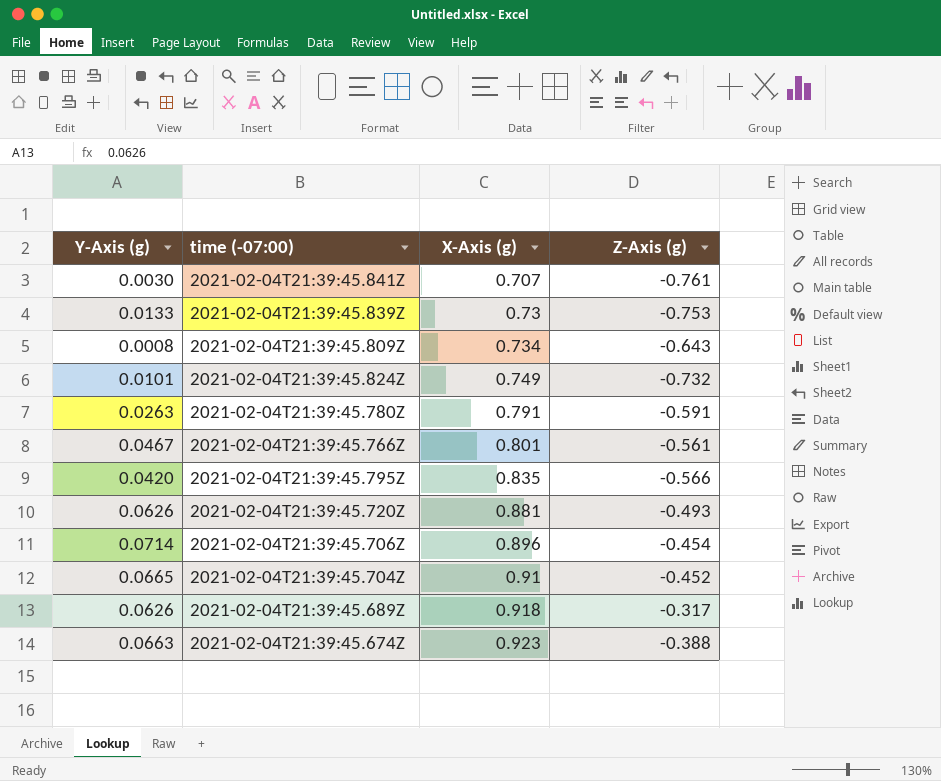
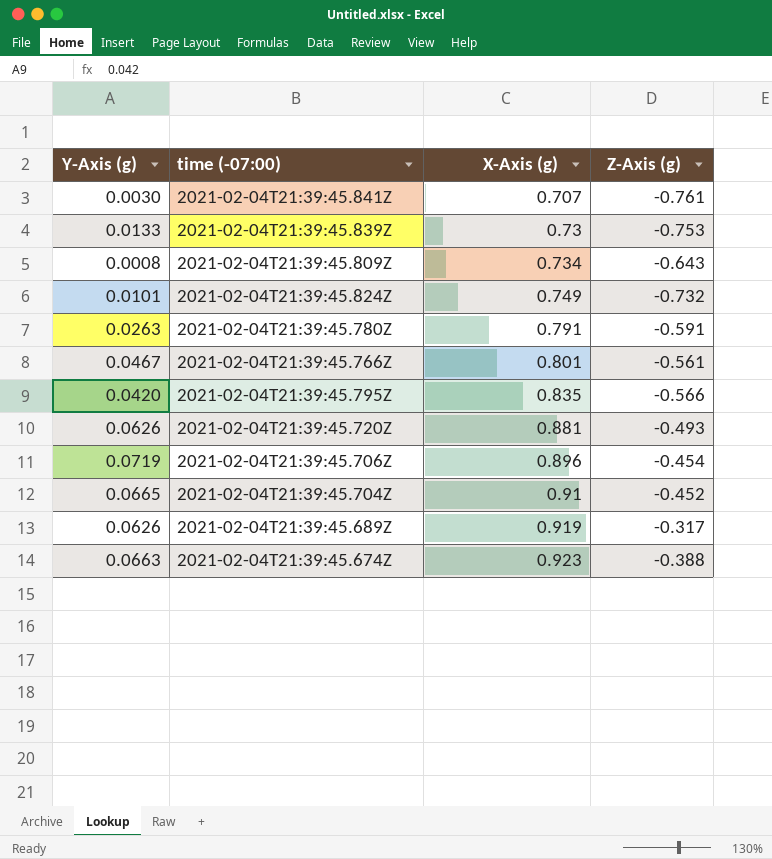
2021-02-04T21:39:45.706Z | Y-Axis (g): 0.0714 -> 0.0719
2021-02-04T21:39:45.689Z | X-Axis (g): 0.918 -> 0.919

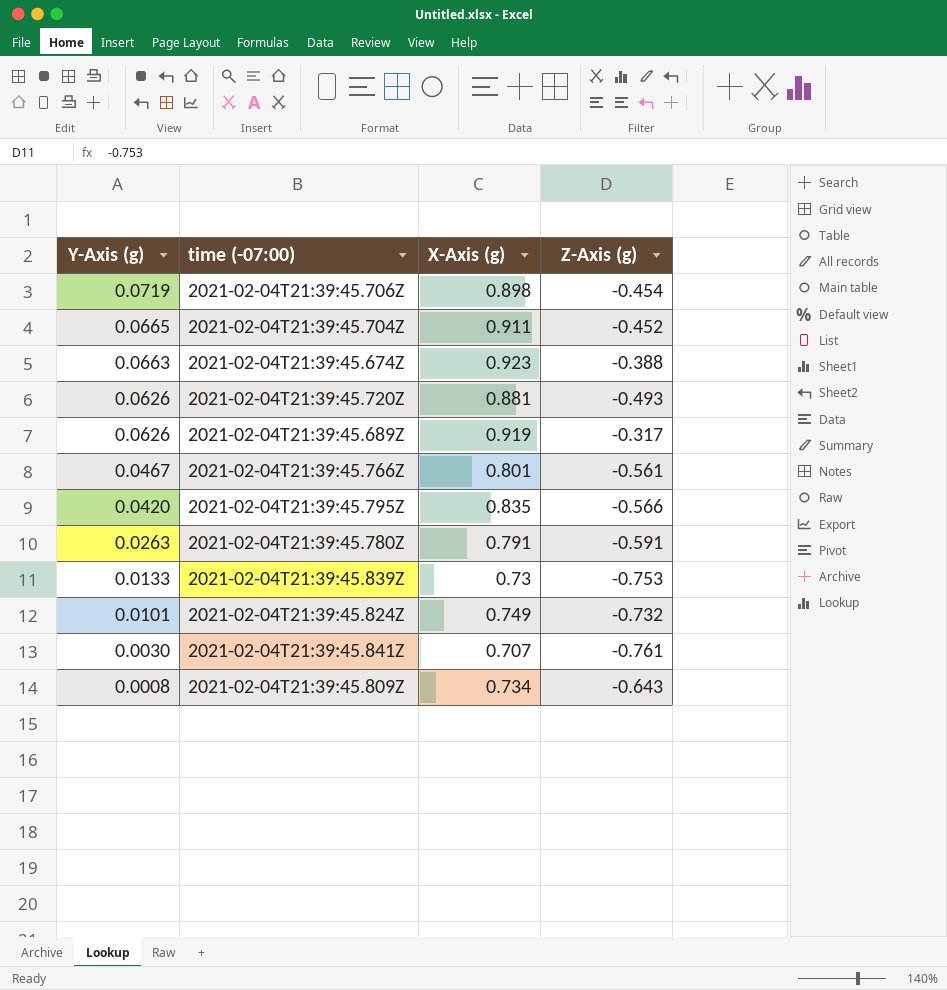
row order: X-Axis (g) ascending -> Y-Axis (g) descending
2021-02-04T21:39:45.706Z | X-Axis (g): 0.896 -> 0.898
2021-02-04T21:39:45.704Z | X-Axis (g): 0.91 -> 0.911

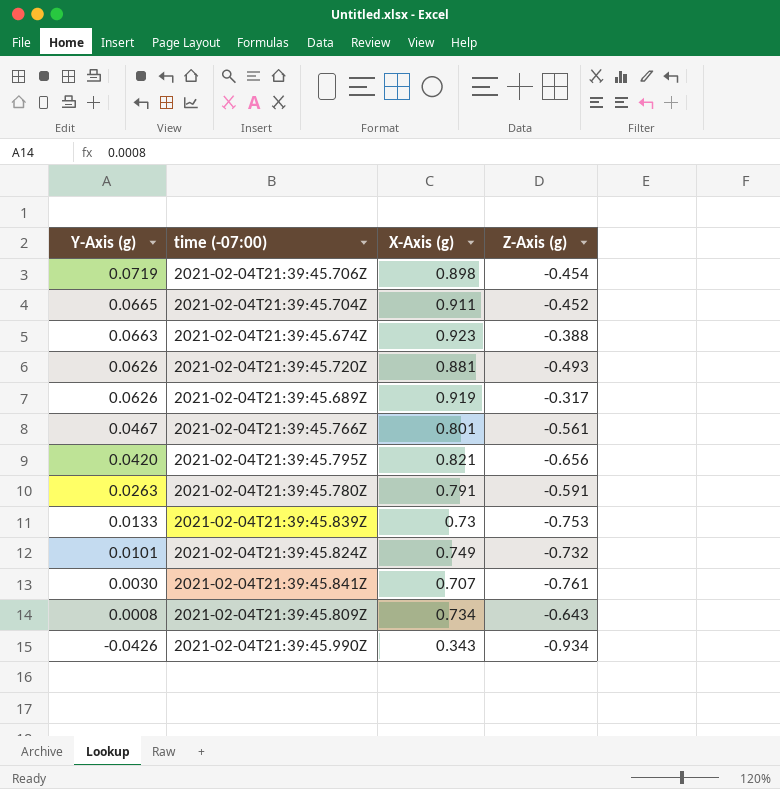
2021-02-04T21:39:45.795Z | X-Axis (g): 0.835 -> 0.821
2021-02-04T21:39:45.795Z | Z-Axis (g): -0.566 -> -0.656
row 2021-02-04T21:39:45.990Z: none -> -0.0426 | 0.343 | -0.934

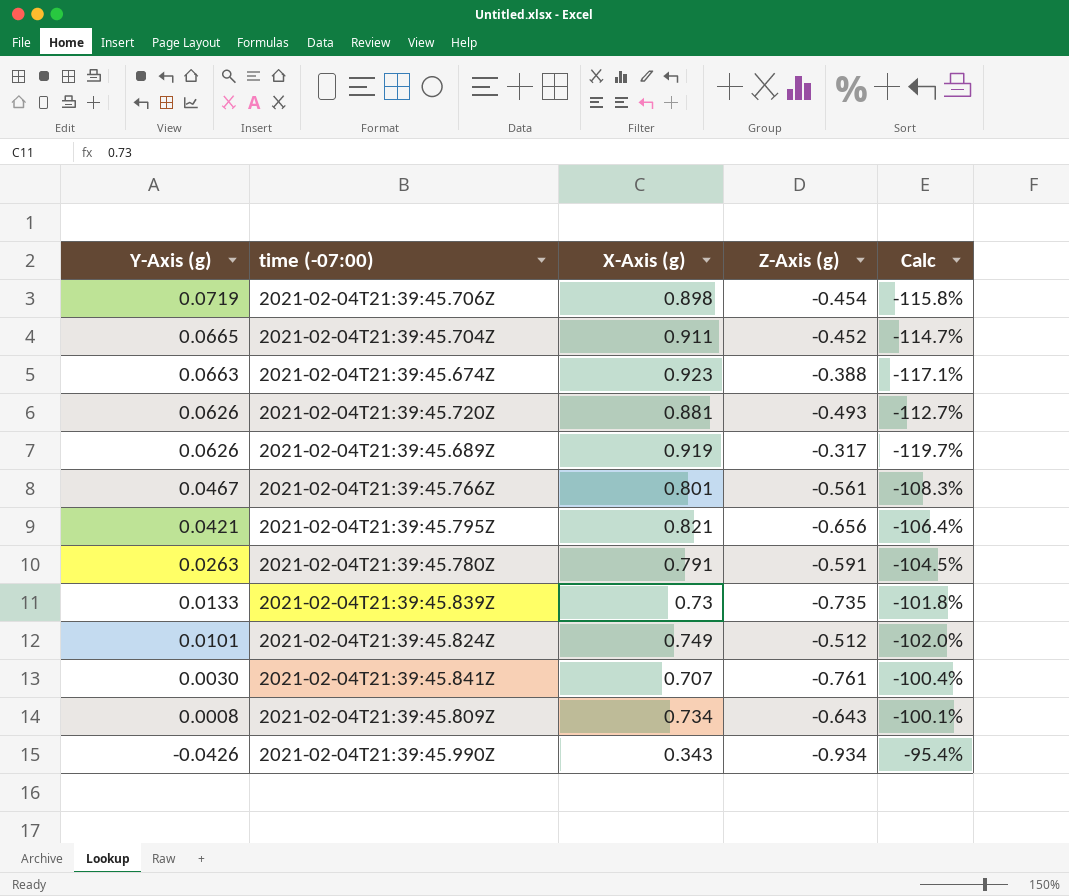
column Calc | formula: none -> ([Y-Axis (g)] - [Z-Axis (g)]) / [Z-Axis (g)]
2021-02-04T21:39:45.795Z | Y-Axis (g): 0.0420 -> 0.0421
2021-02-04T21:39:45.839Z | Z-Axis (g): -0.753 -> -0.735
2021-02-04T21:39:45.824Z | Z-Axis (g): -0.732 -> -0.512

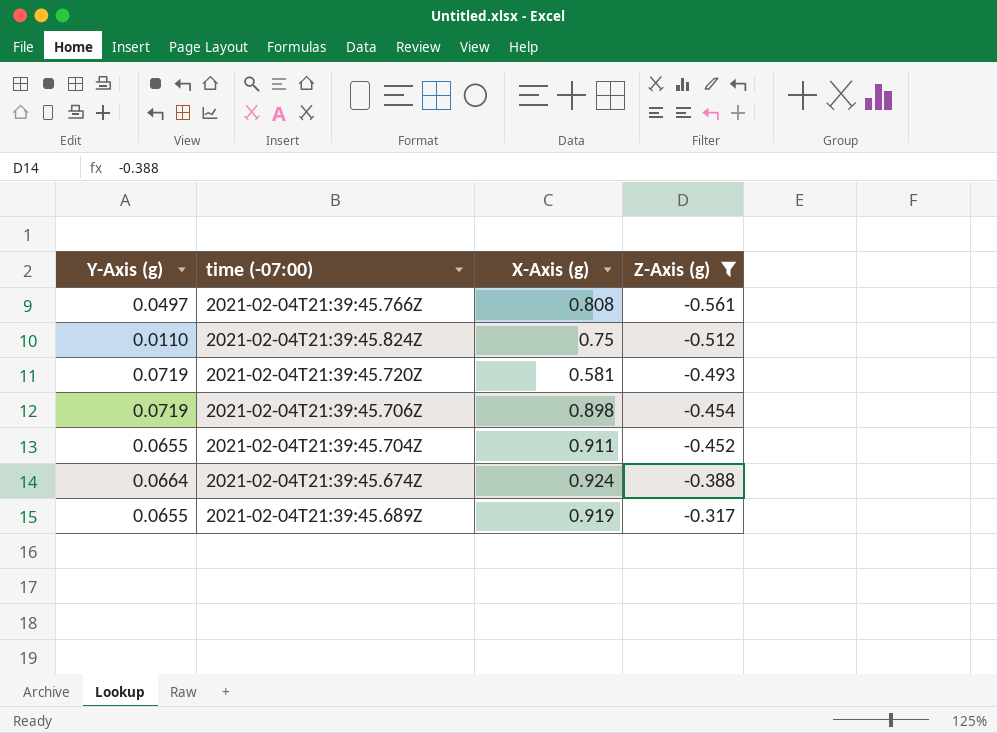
filter: none -> Z-Axis (g) >= -0.561
row order: Y-Axis (g) descending -> Z-Axis (g) ascending
column Calc | formula: ([Y-Axis (g)] - [Z-Axis (g)]) / [Z-Axis (g)] -> none
2021-02-04T21:39:45.766Z | Y-Axis (g): 0.0467 -> 0.0497
2021-02-04T21:39:45.766Z | X-Axis (g): 0.801 -> 0.808
2021-02-04T21:39:45.824Z | Y-Axis (g): 0.0101 -> 0.0110
2021-02-04T21:39:45.824Z | X-Axis (g): 0.749 -> 0.75
2021-02-04T21:39:45.720Z | Y-Axis (g): 0.0626 -> 0.0719
2021-02-04T21:39:45.720Z | X-Axis (g): 0.881 -> 0.581
2021-02-04T21:39:45.704Z | Y-Axis (g): 0.0665 -> 0.0655
2021-02-04T21:39:45.674Z | Y-Axis (g): 0.0663 -> 0.0664
2021-02-04T21:39:45.674Z | X-Axis (g): 0.923 -> 0.924
2021-02-04T21:39:45.689Z | Y-Axis (g): 0.0626 -> 0.0655

